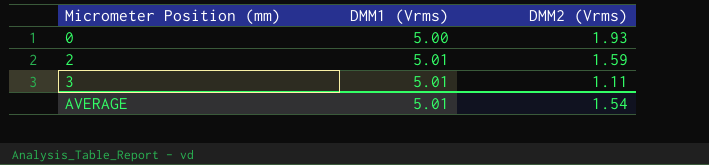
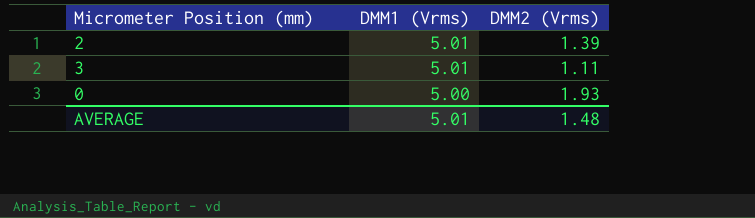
row order: Micrometer Position (mm) ascending -> DMM1 (Vrms) descending
2 | DMM2 (Vrms): 1.59 -> 1.39
AVERAGE | DMM2 (Vrms): 1.54 -> 1.48

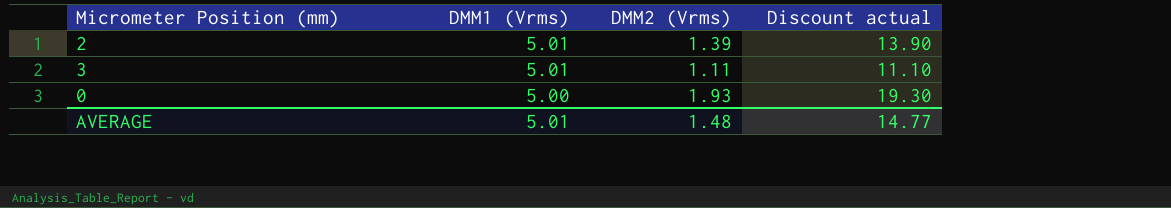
column Discount actual | formula: none -> [DMM2 (Vrms)] * 10

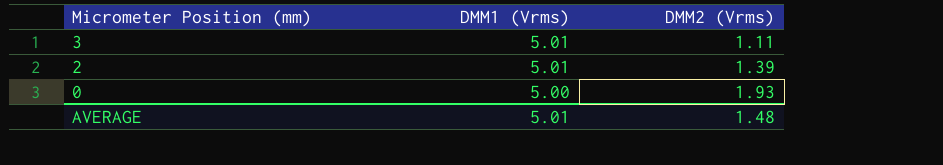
row order: DMM1 (Vrms) descending -> Micrometer Position (mm) descending
column Discount actual | formula: [DMM2 (Vrms)] * 10 -> none

